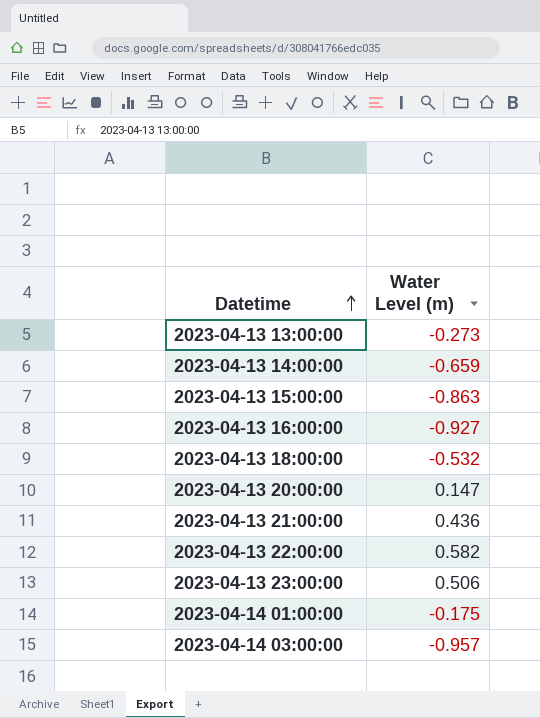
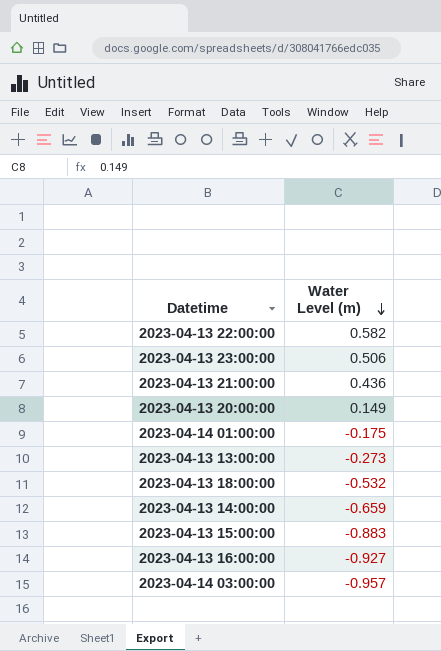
row order: Datetime ascending -> Water Level (m) descending
2023-04-13 20:00:00 | Water Level (m): 0.147 -> 0.149
2023-04-13 15:00:00 | Water Level (m): -0.863 -> -0.883

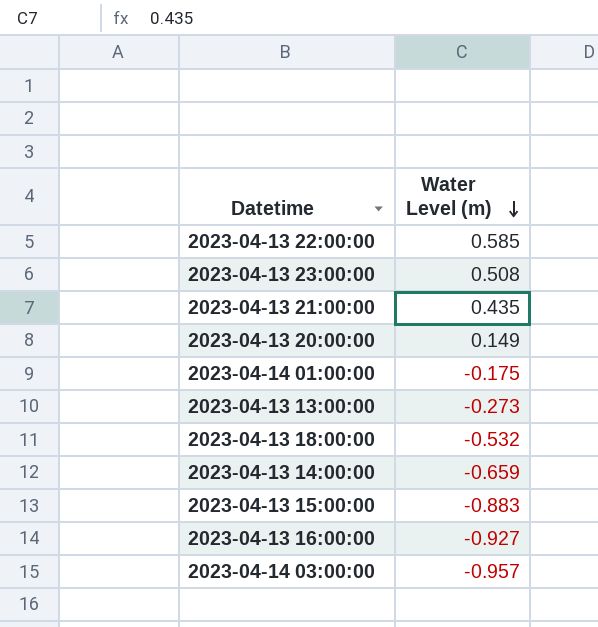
2023-04-13 22:00:00 | Water Level (m): 0.582 -> 0.585
2023-04-13 23:00:00 | Water Level (m): 0.506 -> 0.508
2023-04-13 21:00:00 | Water Level (m): 0.436 -> 0.435

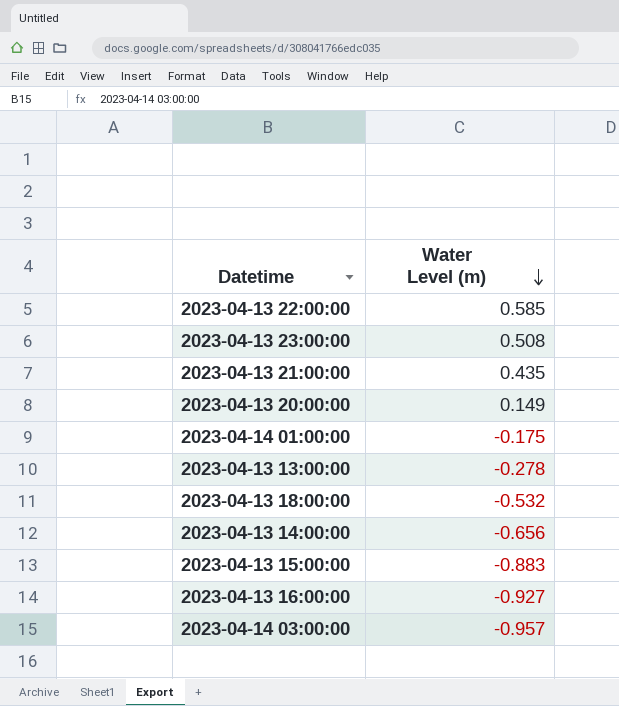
2023-04-13 13:00:00 | Water Level (m): -0.273 -> -0.278
2023-04-13 14:00:00 | Water Level (m): -0.659 -> -0.656

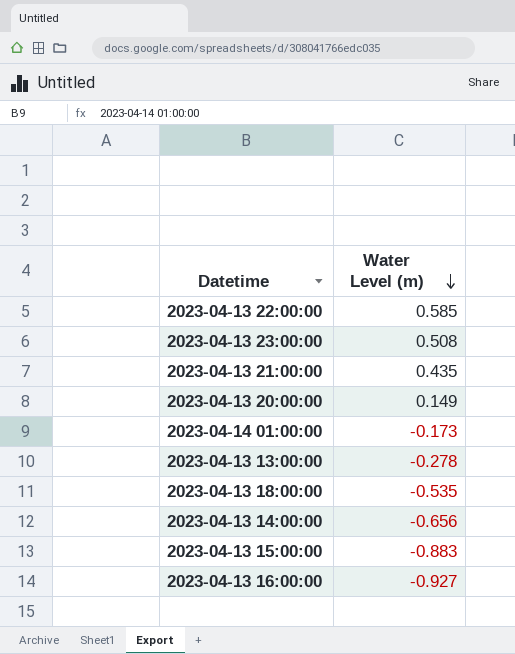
row 2023-04-14 03:00:00: -0.957 -> none
2023-04-14 01:00:00 | Water Level (m): -0.175 -> -0.173
2023-04-13 18:00:00 | Water Level (m): -0.532 -> -0.535

